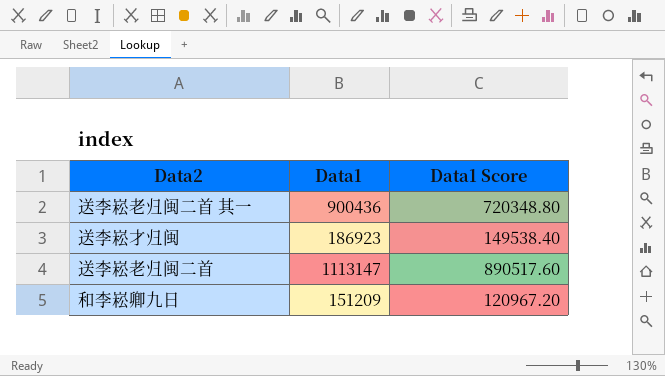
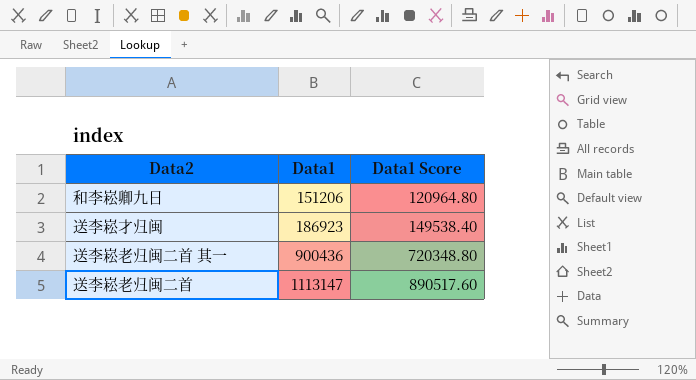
row order: none -> Data1 ascending
和李崧卿九日 | Data1: 151209 -> 151206
和李崧卿九日 | Data1 Score: 120967.20 -> 120964.80

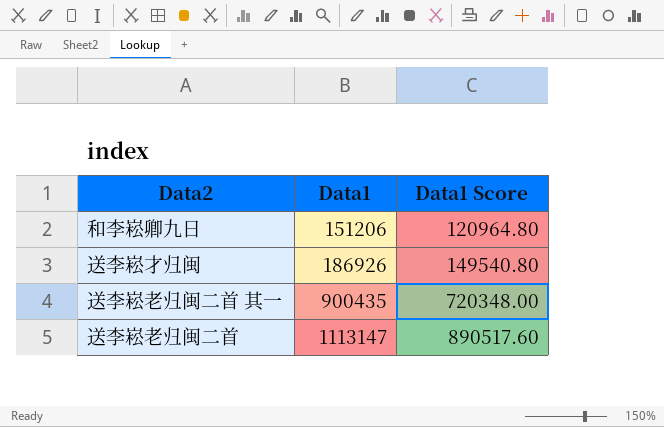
送李崧才归闽 | Data1: 186923 -> 186926
送李崧才归闽 | Data1 Score: 149538.40 -> 149540.80
送李崧老归闽二首 其一 | Data1: 900436 -> 900435
送李崧老归闽二首 其一 | Data1 Score: 720348.80 -> 720348.00

